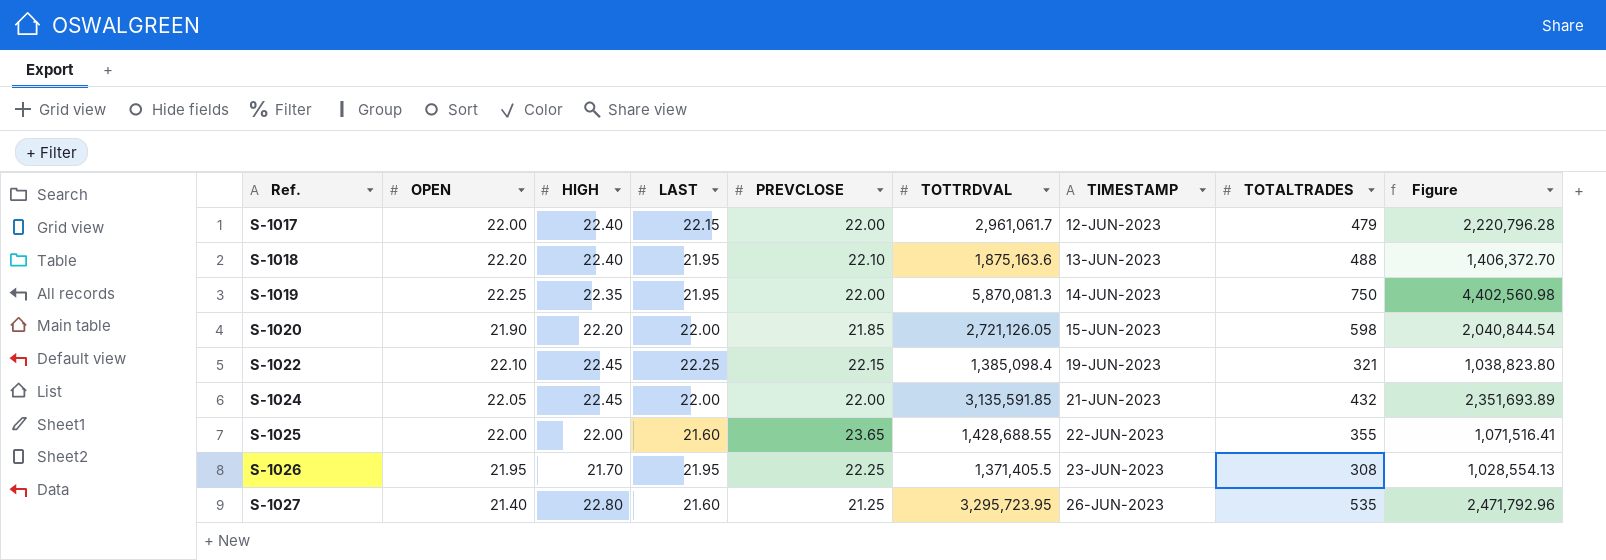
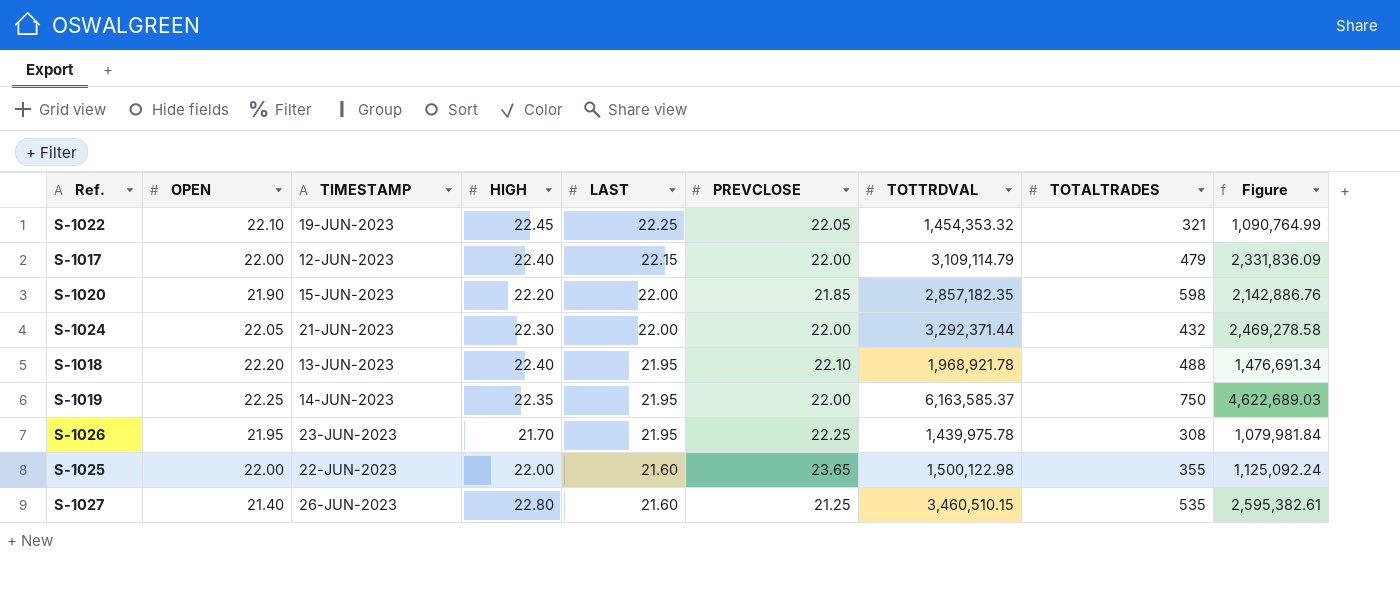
row order: Ref. ascending -> LAST descending
column TIMESTAMP | position: 7 -> 3
S-1022 | PREVCLOSE: 22.15 -> 22.05
S-1022 | TOTTRDVAL: 1,385,098.4 -> 1,454,353.32
S-1022 | Figure: 1,038,823.80 -> 1,090,764.99
S-1017 | TOTTRDVAL: 2,961,061.7 -> 3,109,114.79
S-1017 | Figure: 2,220,796.28 -> 2,331,836.09
S-1020 | TOTTRDVAL: 2,721,126.05 -> 2,857,182.35
S-1020 | Figure: 2,040,844.54 -> 2,142,886.76
S-1024 | HIGH: 22.45 -> 22.30
S-1024 | TOTTRDVAL: 3,135,591.85 -> 3,292,371.44
S-1024 | Figure: 2,351,693.89 -> 2,469,278.58
S-1018 | TOTTRDVAL: 1,875,163.6 -> 1,968,921.78
S-1018 | Figure: 1,406,372.70 -> 1,476,691.34
S-1019 | TOTTRDVAL: 5,870,081.3 -> 6,163,585.37
S-1019 | Figure: 4,402,560.98 -> 4,622,689.03
S-1026 | TOTTRDVAL: 1,371,405.5 -> 1,439,975.78
S-1026 | Figure: 1,028,554.13 -> 1,079,981.84
S-1025 | TOTTRDVAL: 1,428,688.55 -> 1,500,122.98
S-1025 | Figure: 1,071,516.41 -> 1,125,092.24
S-1027 | TOTTRDVAL: 3,295,723.95 -> 3,460,510.15
S-1027 | Figure: 2,471,792.96 -> 2,595,382.61

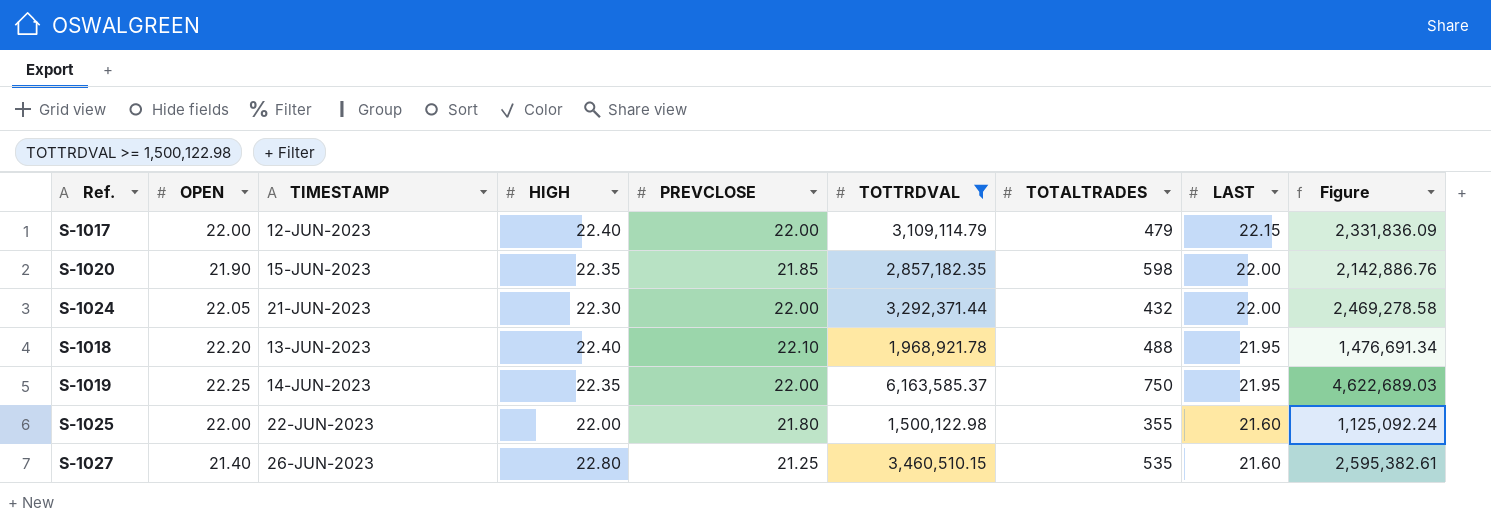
filter: none -> TOTTRDVAL >= 1,500,122.98
column LAST | position: 5 -> 8
S-1020 | HIGH: 22.20 -> 22.35
S-1025 | PREVCLOSE: 23.65 -> 21.80

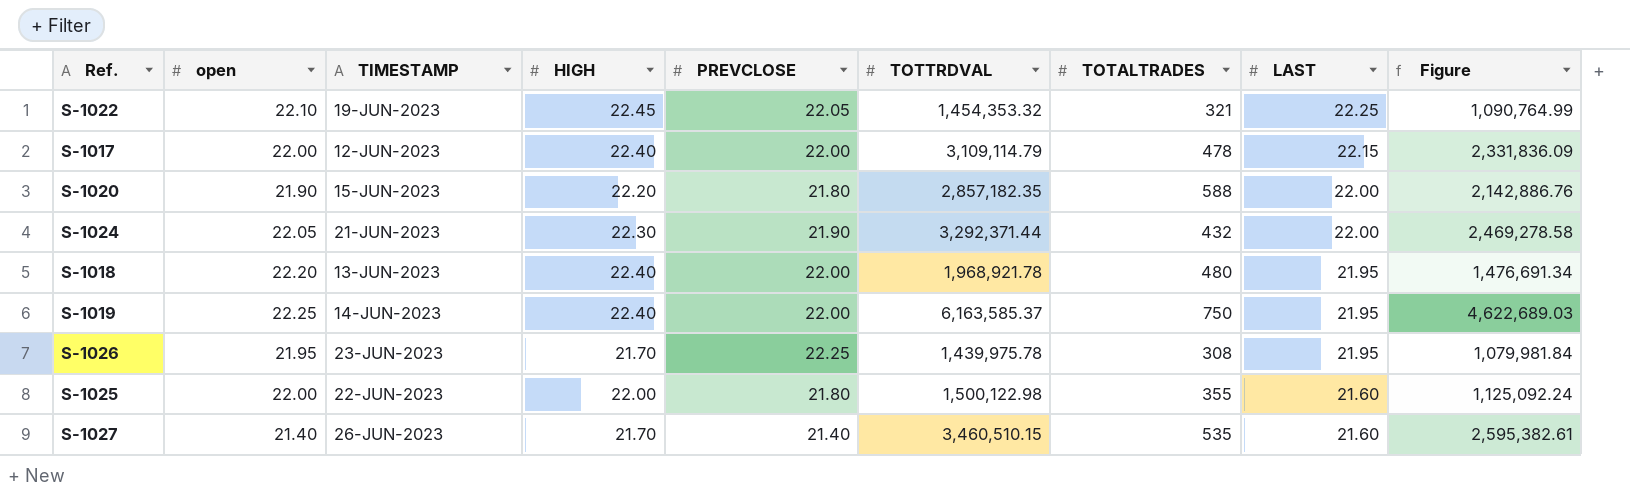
filter: TOTTRDVAL >= 1,500,122.98 -> none
column name: OPEN -> open
S-1017 | TOTALTRADES: 479 -> 478
S-1020 | HIGH: 22.35 -> 22.20
S-1020 | PREVCLOSE: 21.85 -> 21.80
S-1020 | TOTALTRADES: 598 -> 588
S-1024 | PREVCLOSE: 22.00 -> 21.90
S-1018 | PREVCLOSE: 22.10 -> 22.00
S-1018 | TOTALTRADES: 488 -> 480
S-1019 | HIGH: 22.35 -> 22.40
S-1027 | HIGH: 22.80 -> 21.70
S-1027 | PREVCLOSE: 21.25 -> 21.40

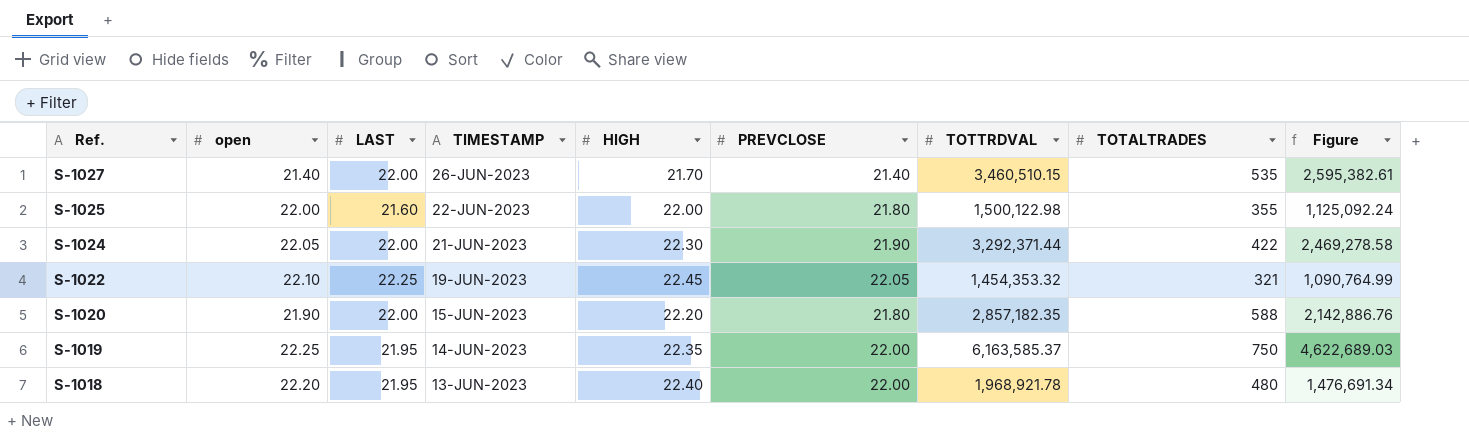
row order: LAST descending -> Ref. descending
column LAST | position: 8 -> 3
row S-1017: 22.00 | 12-JUN-2023 | 22.40 | 22.00 | 3,109,114.79 | 478 | 22.15 | 2,331,836.09 -> none
row S-1026: 21.95 | 23-JUN-2023 | 21.70 | 22.25 | 1,439,975.78 | 308 | 21.95 | 1,079,981.84 -> none
S-1027 | LAST: 21.60 -> 22.00
S-1024 | TOTALTRADES: 432 -> 422
S-1019 | HIGH: 22.40 -> 22.35

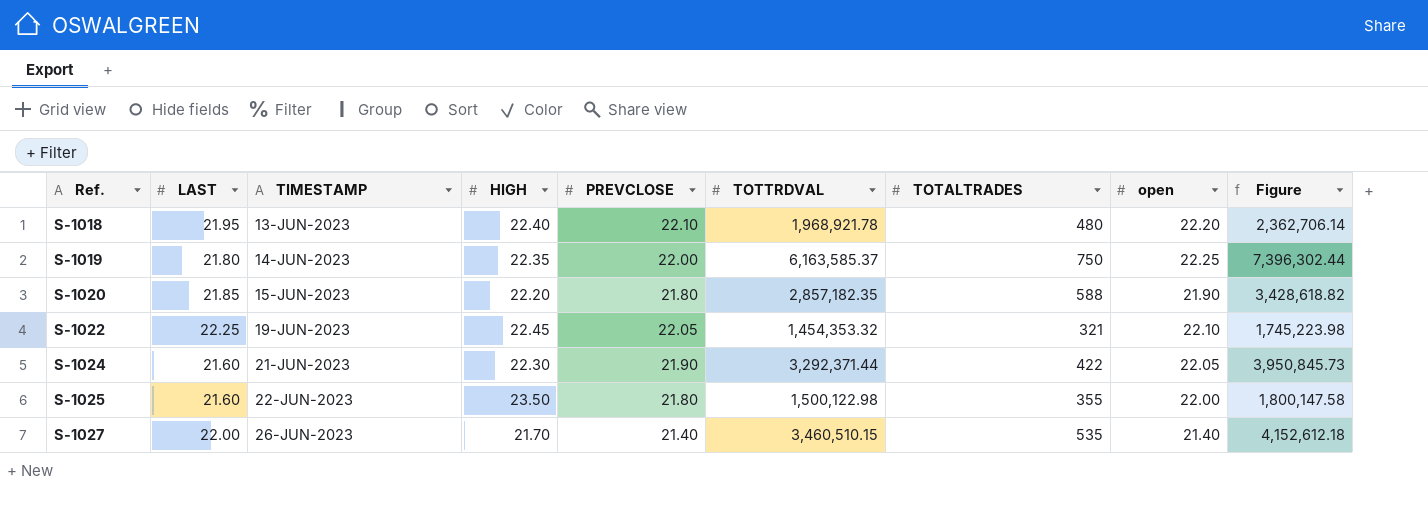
row order: Ref. descending -> Ref. ascending
column open | position: 2 -> 8
column Figure | formula: [TOTTRDVAL] * 0.75 -> [TOTTRDVAL] * 1.2
S-1018 | PREVCLOSE: 22.00 -> 22.10
S-1019 | LAST: 21.95 -> 21.80
S-1020 | LAST: 22.00 -> 21.85
S-1024 | LAST: 22.00 -> 21.60
S-1025 | HIGH: 22.00 -> 23.50

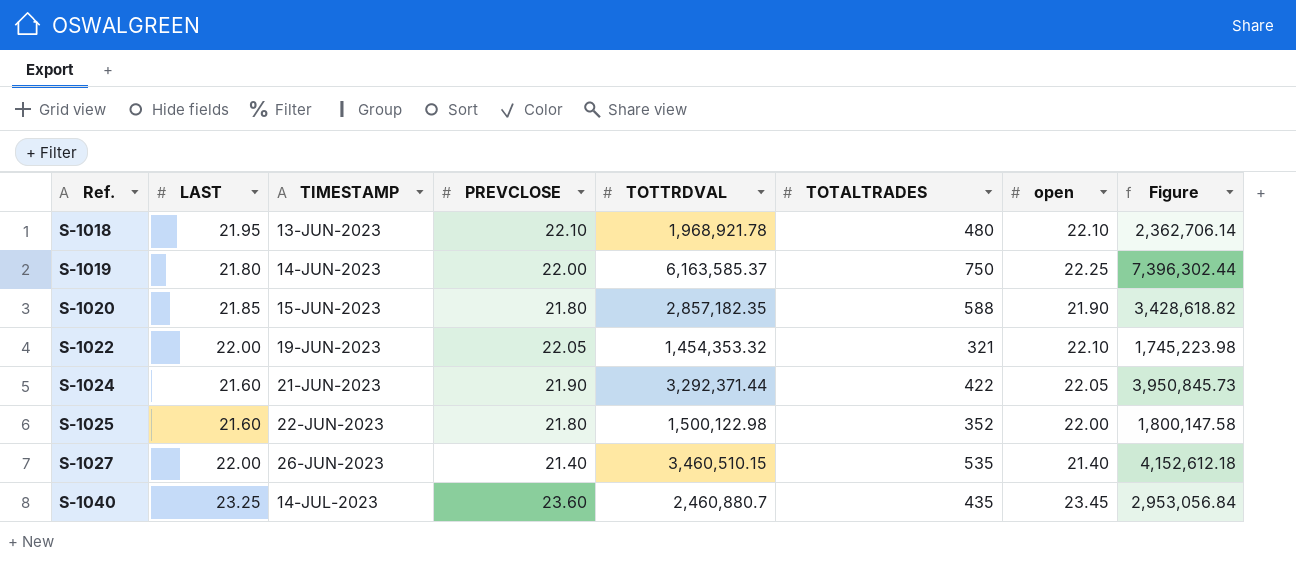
column HIGH | position: 4 -> none
S-1018 | open: 22.20 -> 22.10
S-1022 | LAST: 22.25 -> 22.00
S-1025 | TOTALTRADES: 355 -> 352
row S-1040: none -> 23.25 | 14-JUL-2023 | 23.60 | 2,460,880.7 | 435 | 23.45 | 2,953,056.84

